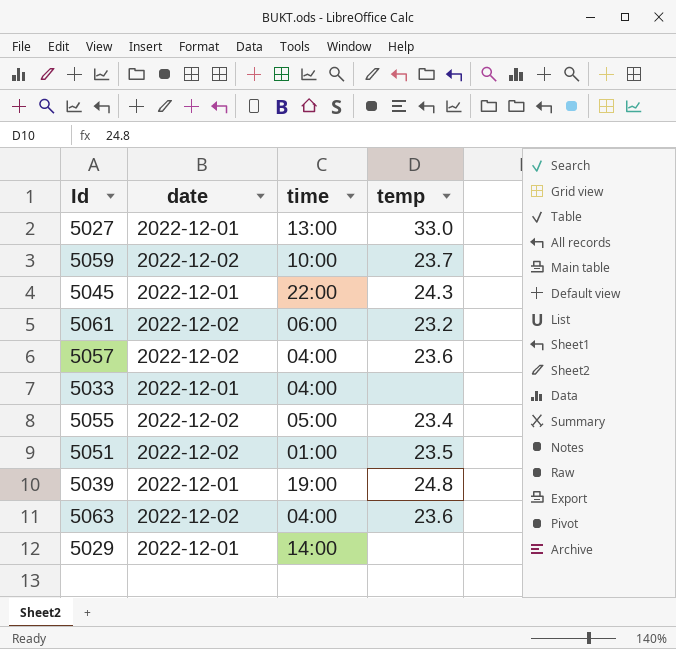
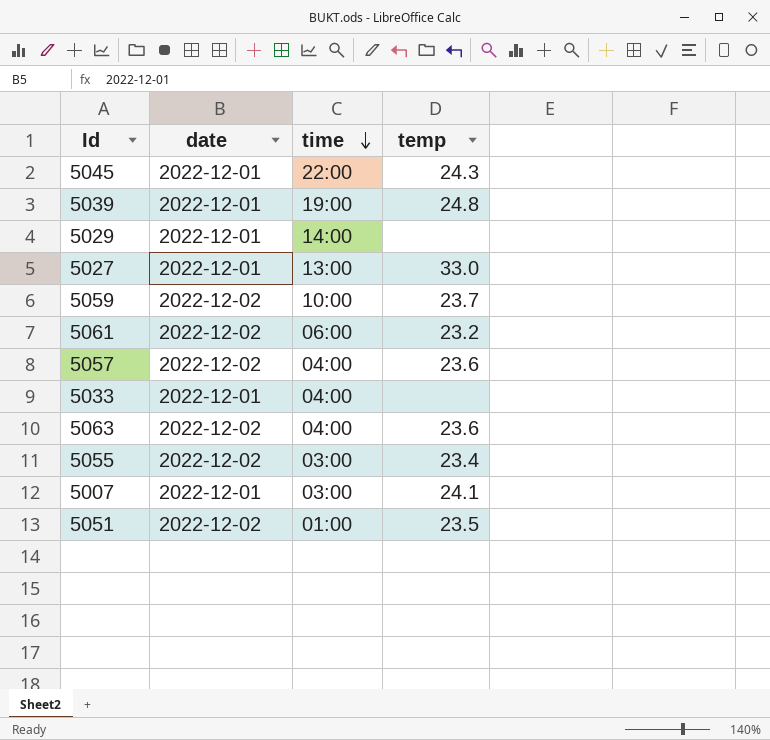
row order: none -> time descending
5055 | time: 05:00 -> 03:00
row 5007: none -> 2022-12-01 | 03:00 | 24.1

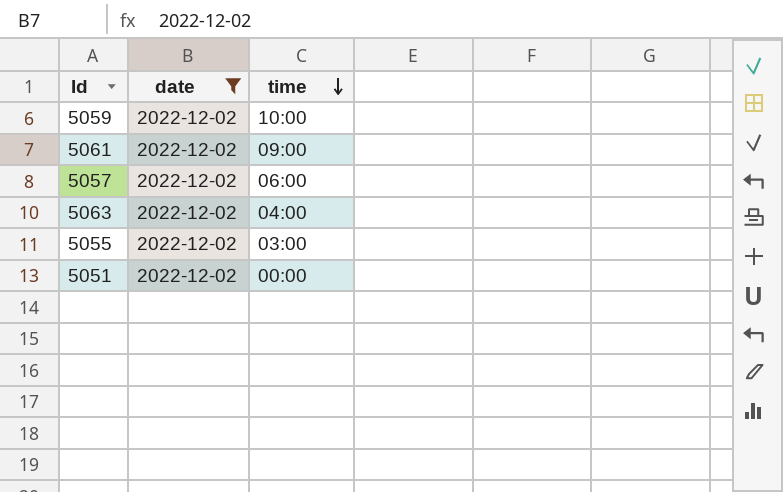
filter: none -> date = 2022-12-02
column temp | position: 4 -> none
5061 | time: 06:00 -> 09:00
5057 | time: 04:00 -> 06:00
5051 | time: 01:00 -> 00:00

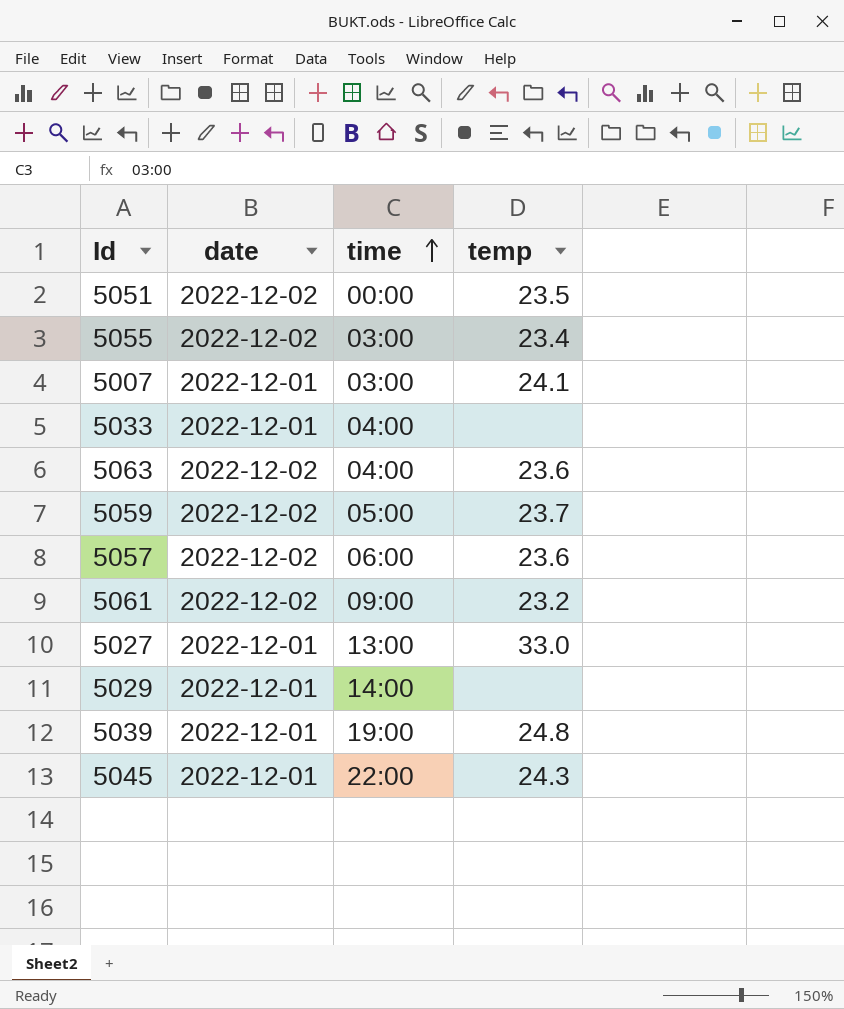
filter: date = 2022-12-02 -> none
row order: time descending -> time ascending
column temp | position: none -> 4
5059 | time: 10:00 -> 05:00

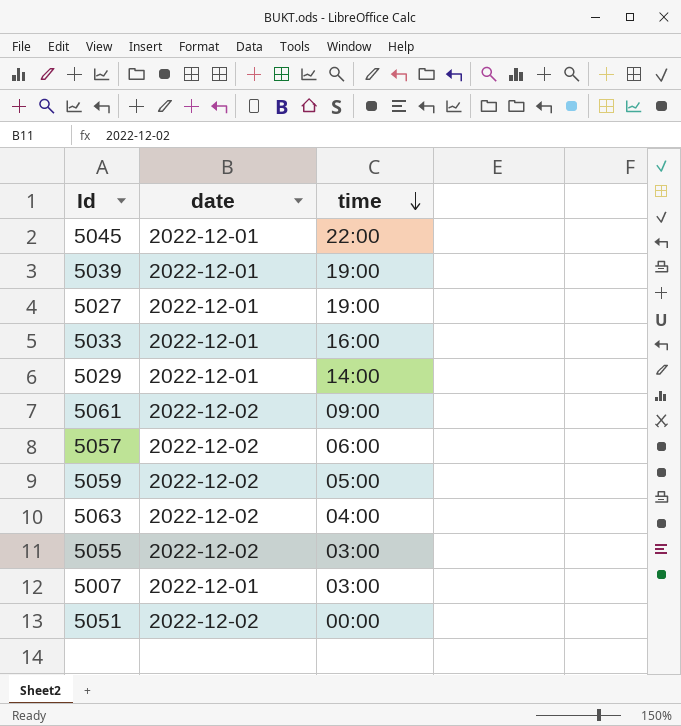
row order: time ascending -> time descending
column temp | position: 4 -> none
5027 | time: 13:00 -> 19:00
5033 | time: 04:00 -> 16:00

